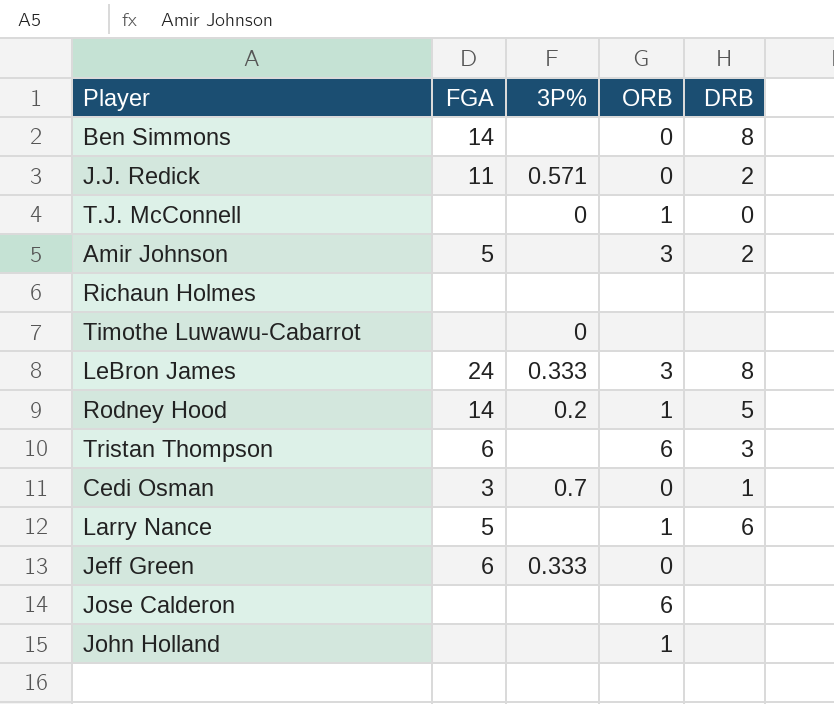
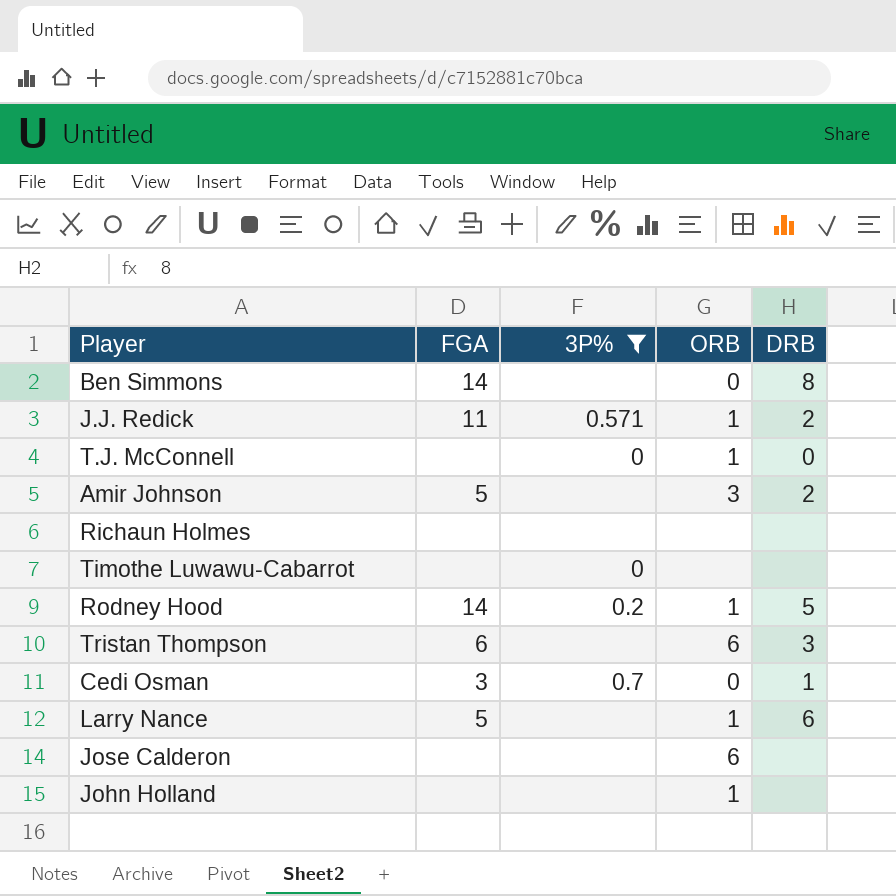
filter: none -> 3P% != 0.333
J.J. Redick | ORB: 0 -> 1

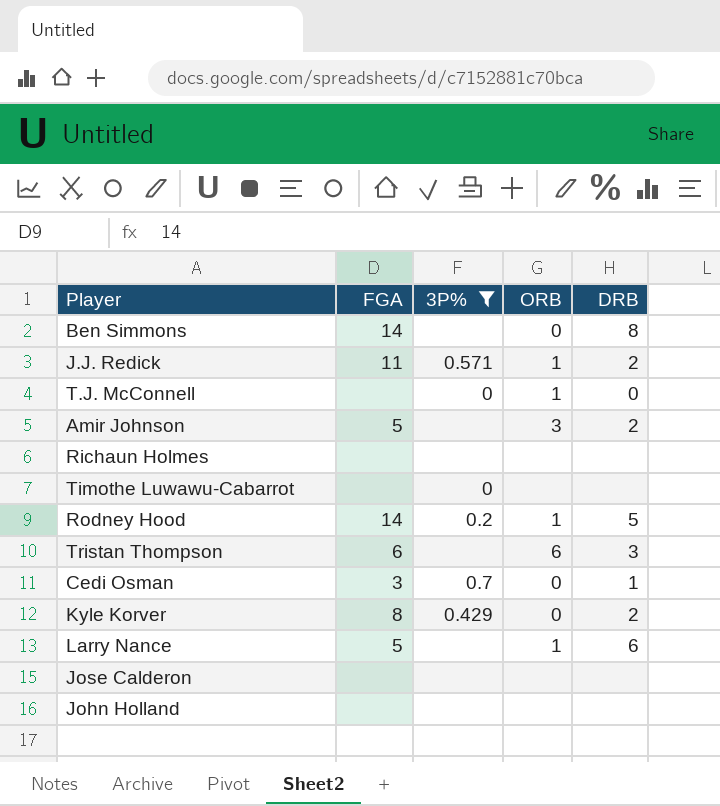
row Kyle Korver: none -> 8 | 0.429 | 0 | 2
Jose Calderon | ORB: 6 -> none
John Holland | ORB: 1 -> none

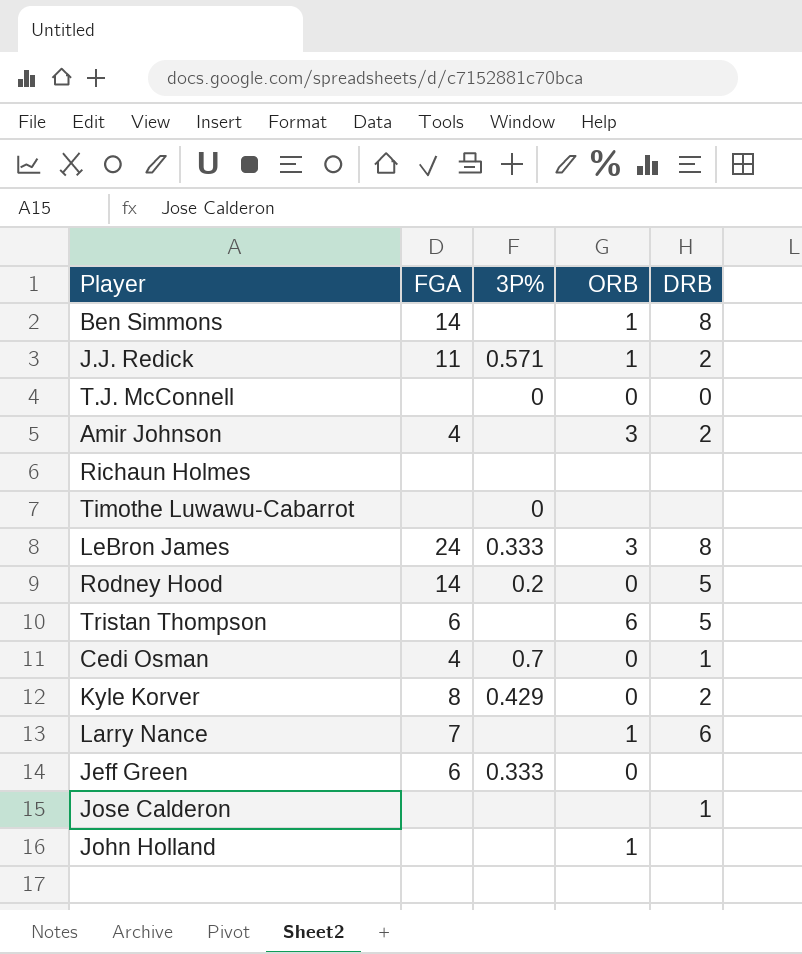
filter: 3P% != 0.333 -> none
Ben Simmons | ORB: 0 -> 1
T.J. McConnell | ORB: 1 -> 0
Amir Johnson | FGA: 5 -> 4
Rodney Hood | ORB: 1 -> 0
Tristan Thompson | DRB: 3 -> 5
Cedi Osman | FGA: 3 -> 4
Larry Nance | FGA: 5 -> 7
Jose Calderon | DRB: none -> 1
John Holland | ORB: none -> 1

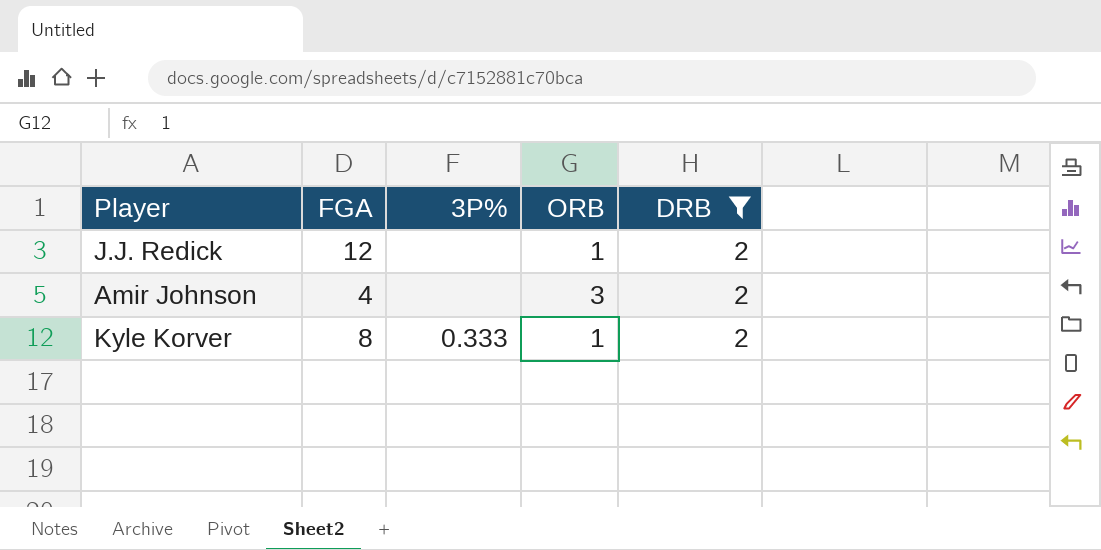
filter: none -> DRB = 2
J.J. Redick | FGA: 11 -> 12
J.J. Redick | 3P%: 0.571 -> none
Kyle Korver | 3P%: 0.429 -> 0.333
Kyle Korver | ORB: 0 -> 1

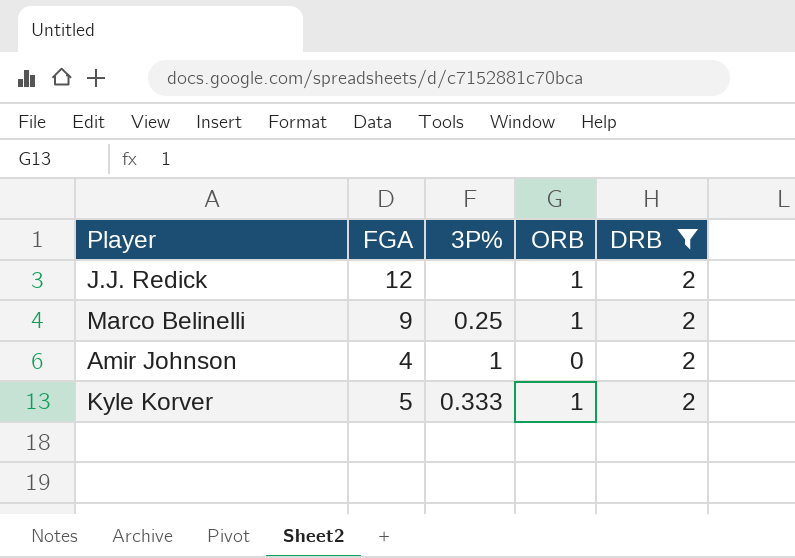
row Marco Belinelli: none -> 9 | 0.25 | 1 | 2
Amir Johnson | 3P%: none -> 1
Amir Johnson | ORB: 3 -> 0
Kyle Korver | FGA: 8 -> 5

